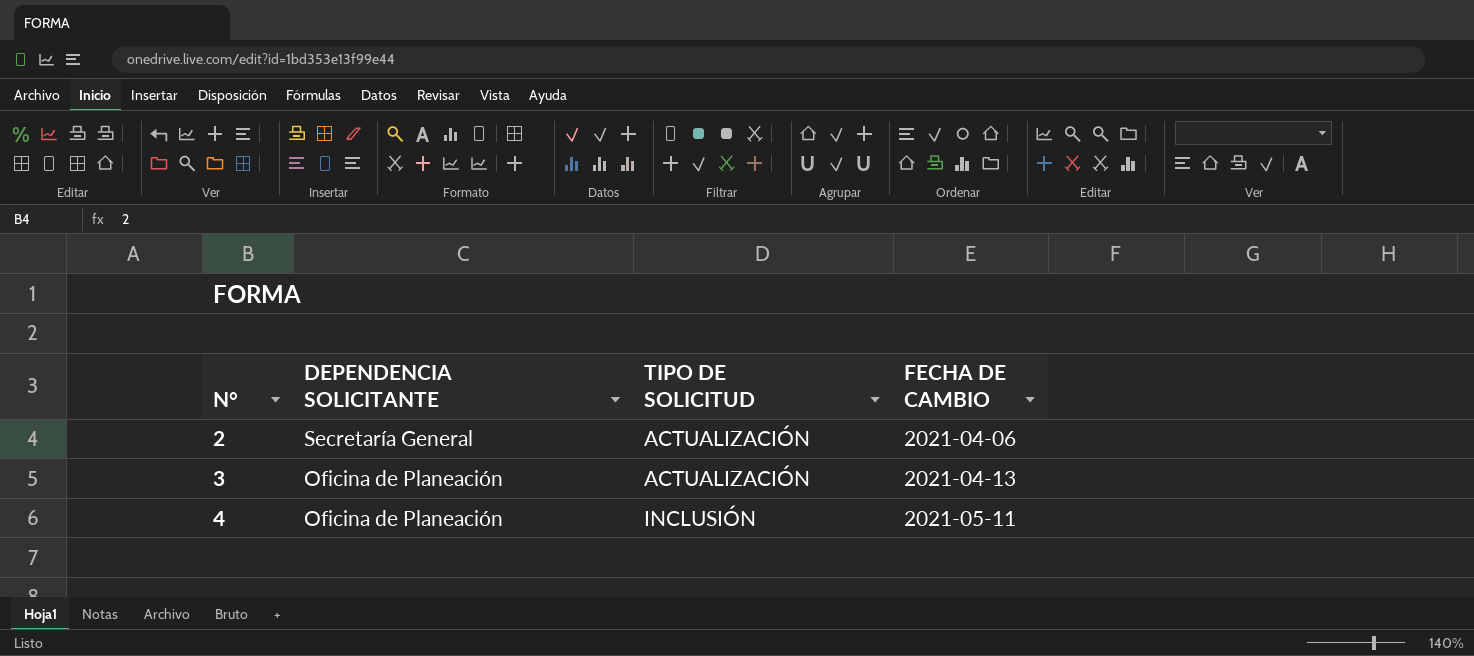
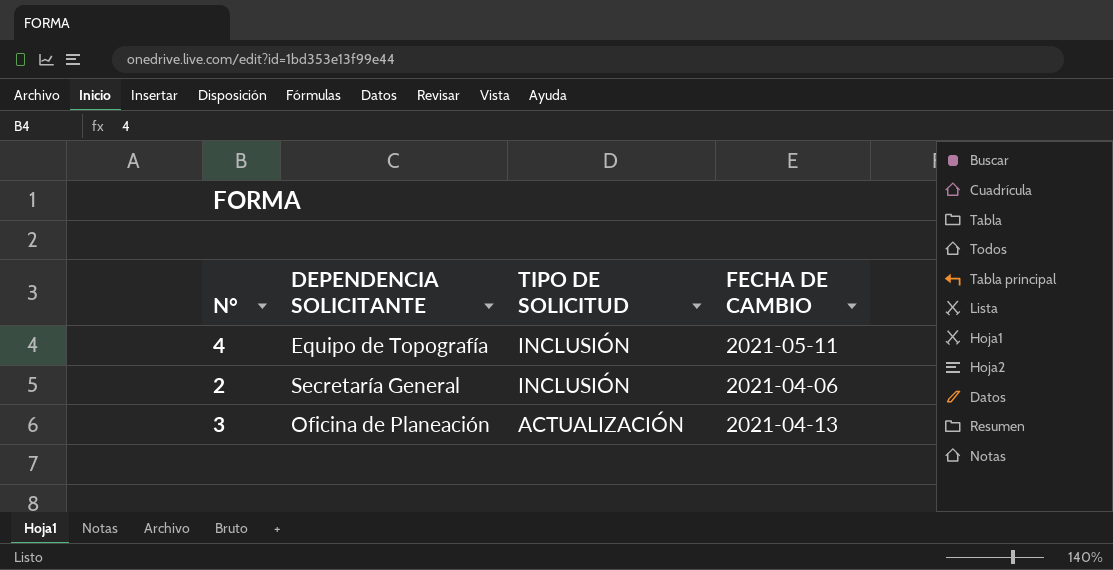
row order: N° ascending -> TIPO DE SOLICITUD descending
4 | DEPENDENCIA SOLICITANTE: Oficina de Planeación -> Equipo de Topografía
2 | TIPO DE SOLICITUD: ACTUALIZACIÓN -> INCLUSIÓN

